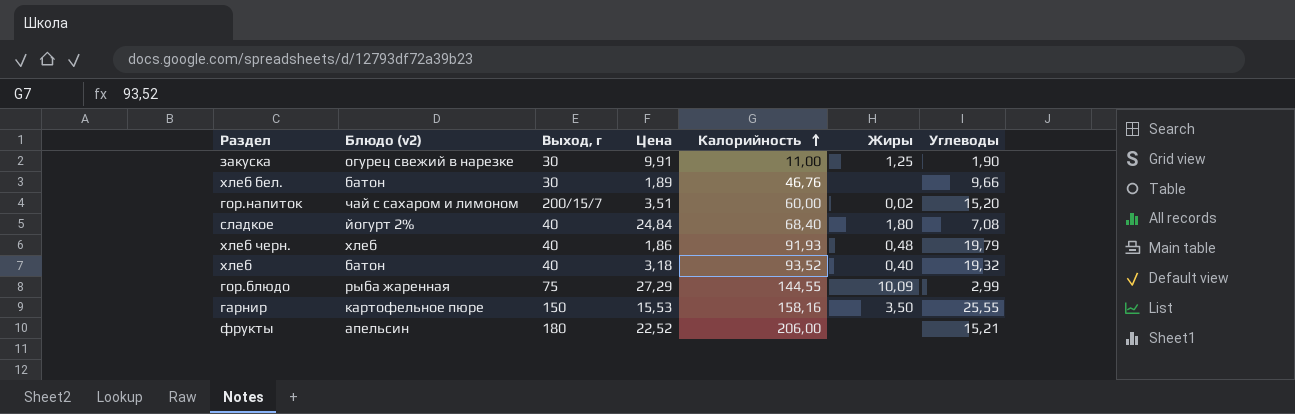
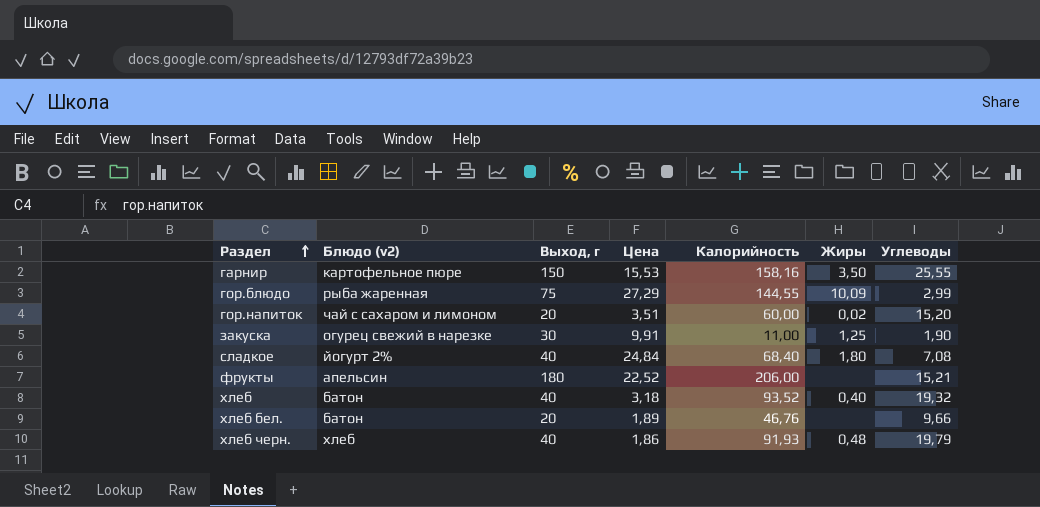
row order: Калорийность ascending -> Раздел ascending
гор.напиток | Выход, г: 200/15/7 -> 20
хлеб бел. | Выход, г: 30 -> 20

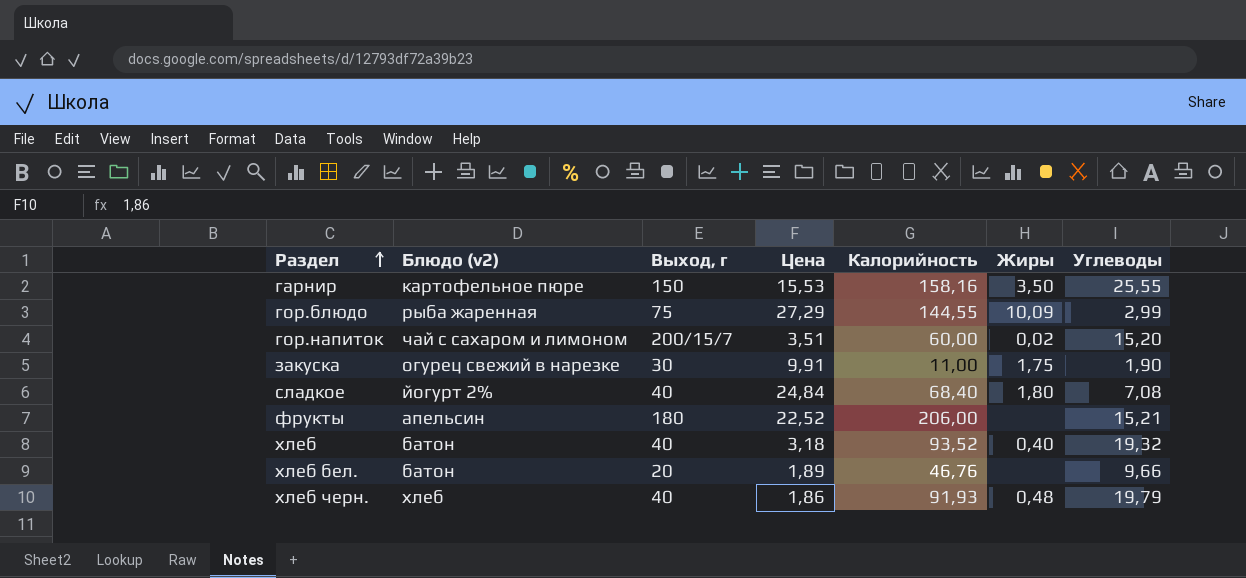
гор.напиток | Выход, г: 20 -> 200/15/7
закуска | Жиры: 1,25 -> 1,75

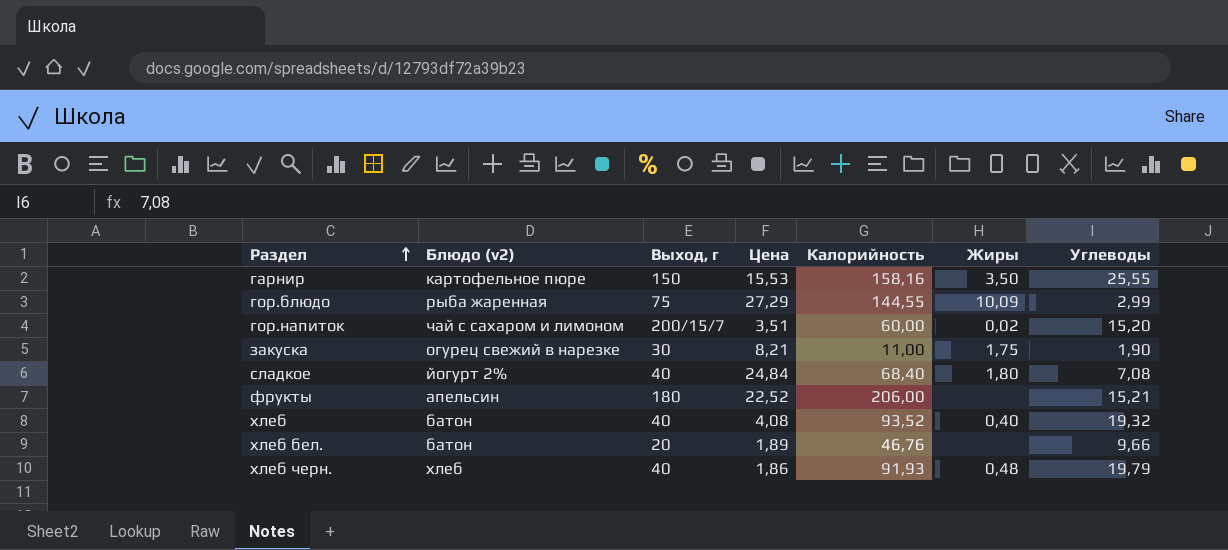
закуска | Цена: 9,91 -> 8,21
хлеб | Цена: 3,18 -> 4,08

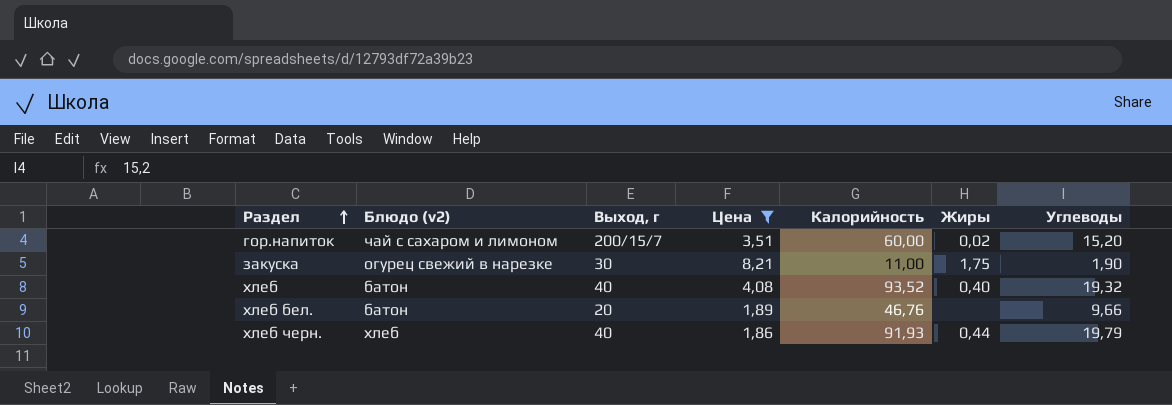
filter: none -> Цена <= 8,21
хлеб черн. | Жиры: 0,48 -> 0,44

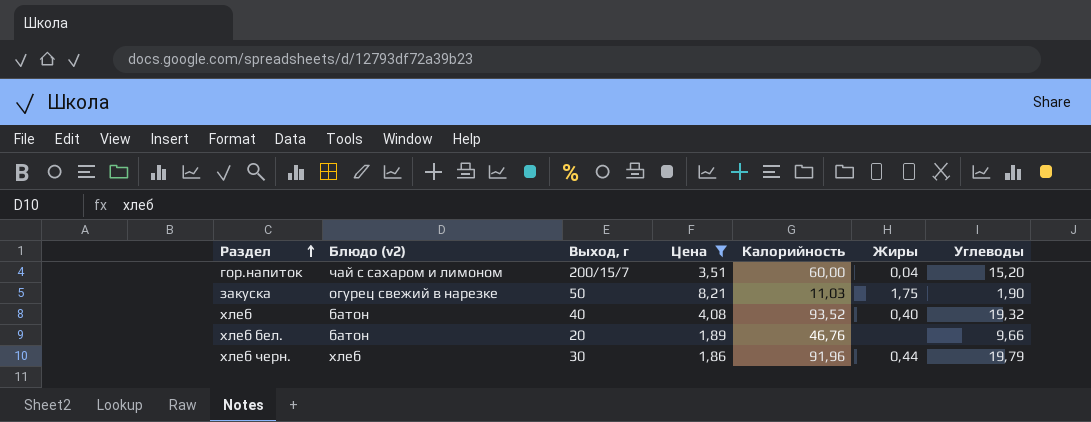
гор.напиток | Жиры: 0,02 -> 0,04
закуска | Выход, г: 30 -> 50
закуска | Калорийность: 11,00 -> 11,03
хлеб черн. | Выход, г: 40 -> 30
хлеб черн. | Калорийность: 91,93 -> 91,96

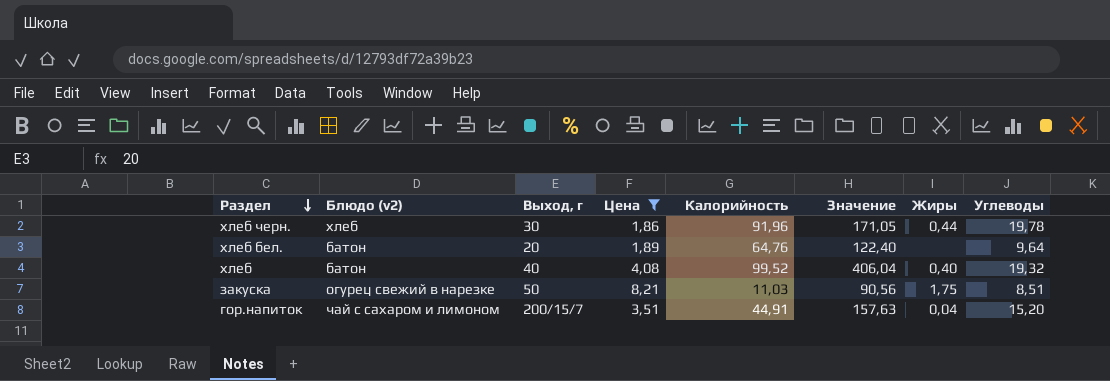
row order: Раздел ascending -> Раздел descending
column Значение | formula: none -> [Цена] * [Калорийность]
хлеб черн. | Углеводы: 19,79 -> 19,78
хлеб бел. | Калорийность: 46,76 -> 64,76
хлеб бел. | Углеводы: 9,66 -> 9,64
хлеб | Калорийность: 93,52 -> 99,52
закуска | Углеводы: 1,90 -> 8,51
гор.напиток | Калорийность: 60,00 -> 44,91

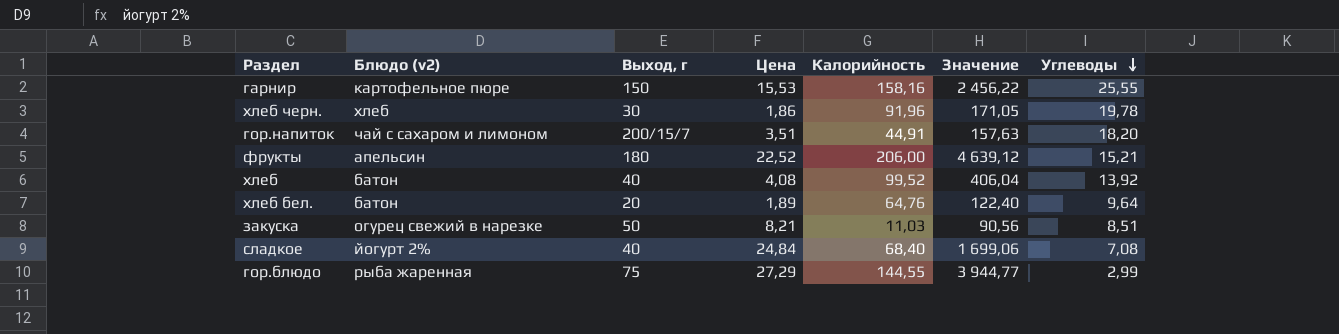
filter: Цена <= 8,21 -> none
row order: Раздел descending -> Углеводы descending
column Жиры | position: 7 -> none
гор.напиток | Углеводы: 15,20 -> 18,20
хлеб | Углеводы: 19,32 -> 13,92

